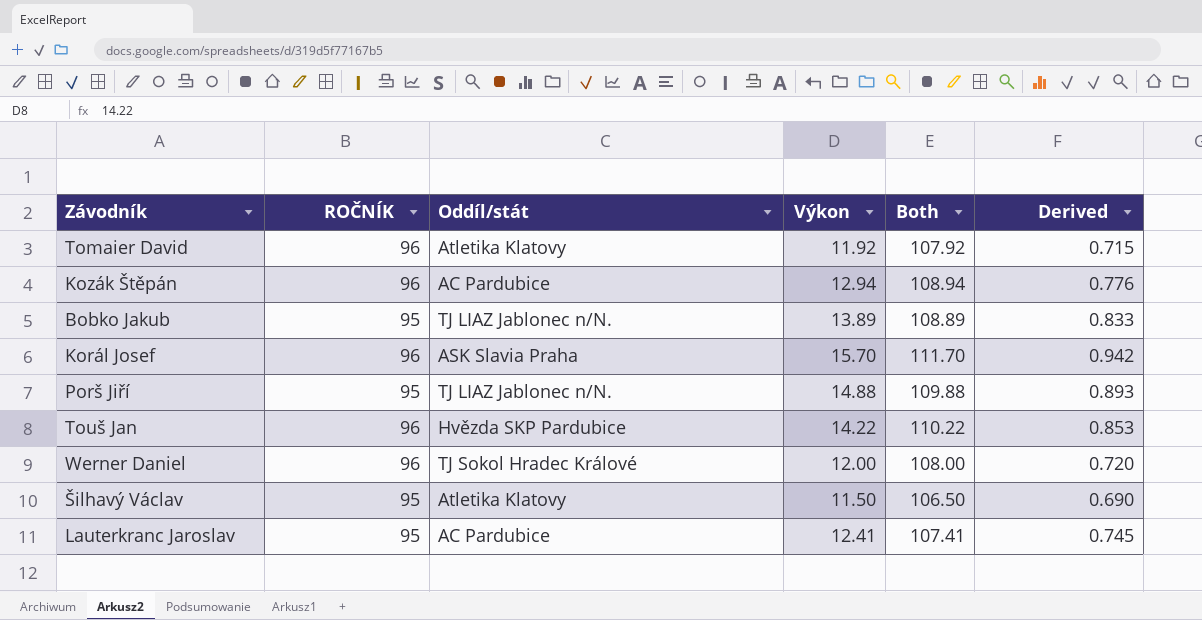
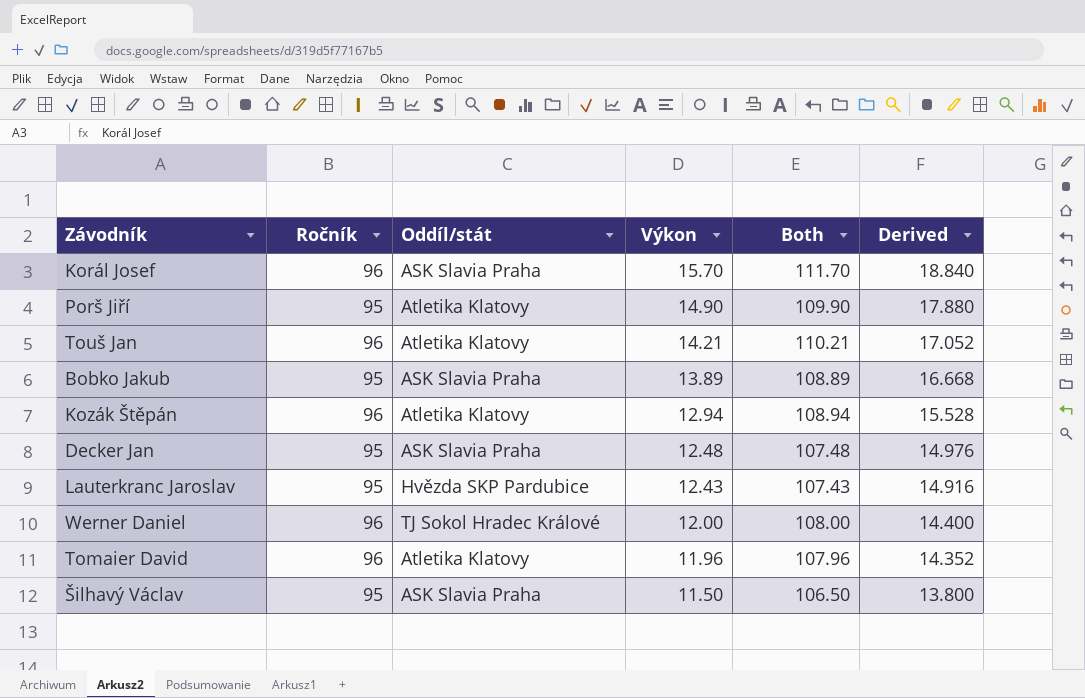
row order: none -> Výkon descending
column name: ROČNÍK -> Ročník
column Derived | formula: [Výkon] * 0.06 -> [Výkon] * 1.2
Porš Jiří | Oddíl/stát: TJ LIAZ Jablonec n/N. -> Atletika Klatovy
Porš Jiří | Výkon: 14.88 -> 14.90
Porš Jiří | Both: 109.88 -> 109.90
Touš Jan | Oddíl/stát: Hvězda SKP Pardubice -> Atletika Klatovy
Touš Jan | Výkon: 14.22 -> 14.21
Touš Jan | Both: 110.22 -> 110.21
Bobko Jakub | Oddíl/stát: TJ LIAZ Jablonec n/N. -> ASK Slavia Praha
Kozák Štěpán | Oddíl/stát: AC Pardubice -> Atletika Klatovy
row Decker Jan: none -> 95 | ASK Slavia Praha | 12.48 | 107.48 | 14.976
Lauterkranc Jaroslav | Oddíl/stát: AC Pardubice -> Hvězda SKP Pardubice
Lauterkranc Jaroslav | Výkon: 12.41 -> 12.43
Lauterkranc Jaroslav | Both: 107.41 -> 107.43
Tomaier David | Výkon: 11.92 -> 11.96
Tomaier David | Both: 107.92 -> 107.96
Šilhavý Václav | Oddíl/stát: Atletika Klatovy -> ASK Slavia Praha

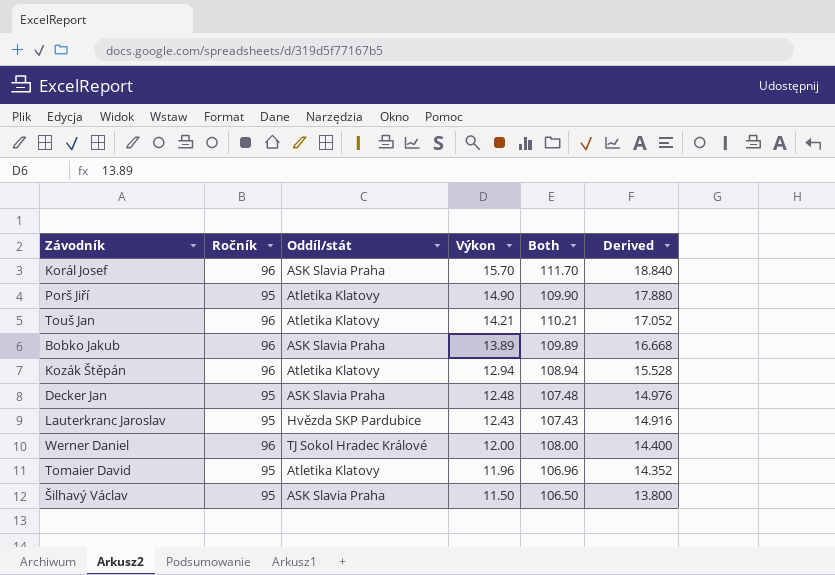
Bobko Jakub | Ročník: 95 -> 96
Bobko Jakub | Both: 108.89 -> 109.89
Tomaier David | Ročník: 96 -> 95
Tomaier David | Both: 107.96 -> 106.96

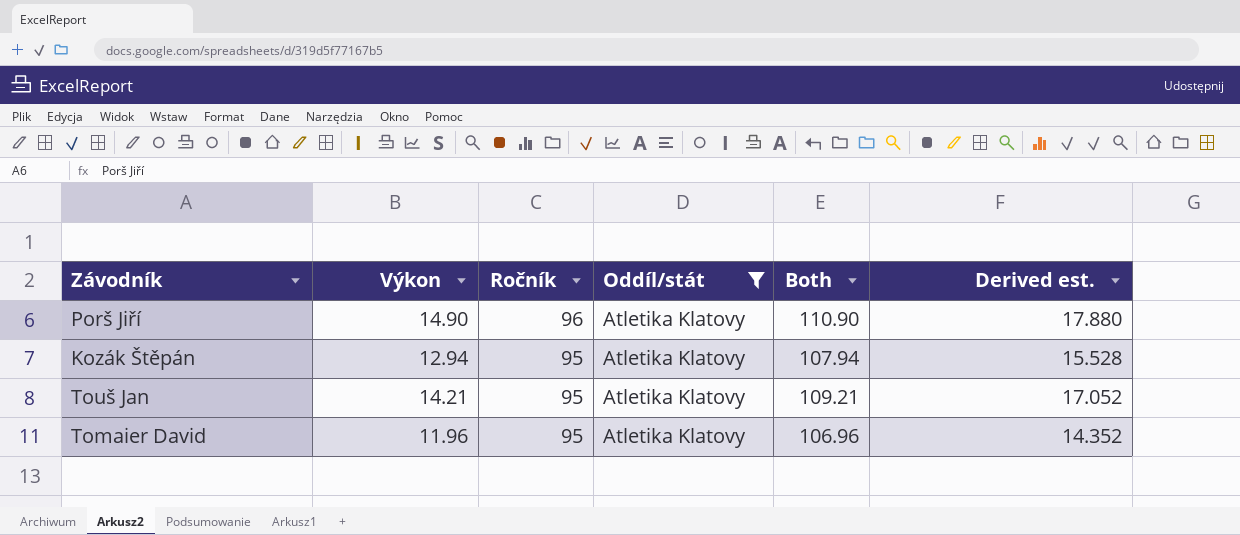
filter: none -> Oddíl/stát = Atletika Klatovy
row order: Výkon descending -> Ročník descending
column Výkon | position: 4 -> 2
column name: Derived -> Derived est.
Porš Jiří | Ročník: 95 -> 96
Porš Jiří | Both: 109.90 -> 110.90
Kozák Štěpán | Ročník: 96 -> 95
Kozák Štěpán | Both: 108.94 -> 107.94
Touš Jan | Ročník: 96 -> 95
Touš Jan | Both: 110.21 -> 109.21

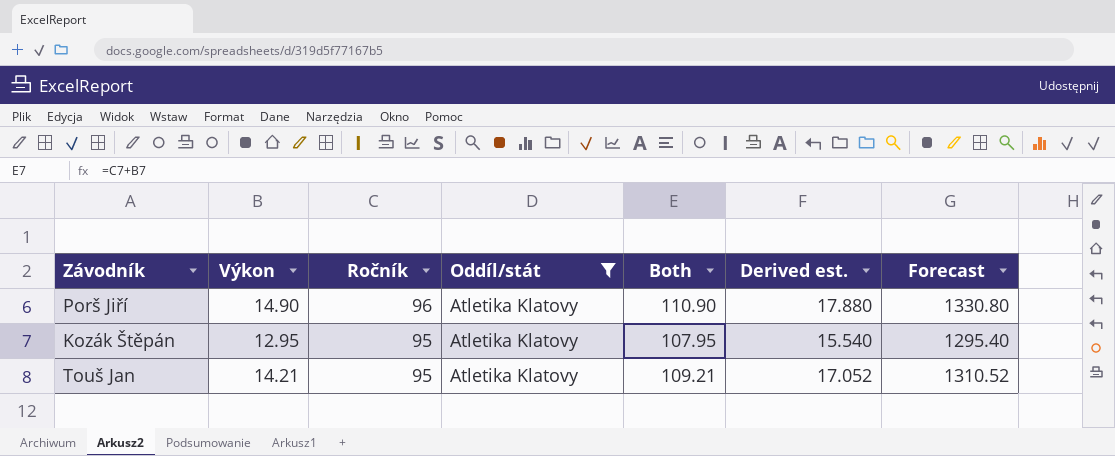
column Forecast | formula: none -> [Both] * 12
row Tomaier David: 11.96 | 95 | Atletika Klatovy | 106.96 | 14.352 -> none
Kozák Štěpán | Výkon: 12.94 -> 12.95
Kozák Štěpán | Both: 107.94 -> 107.95
Kozák Štěpán | Derived est.: 15.528 -> 15.540

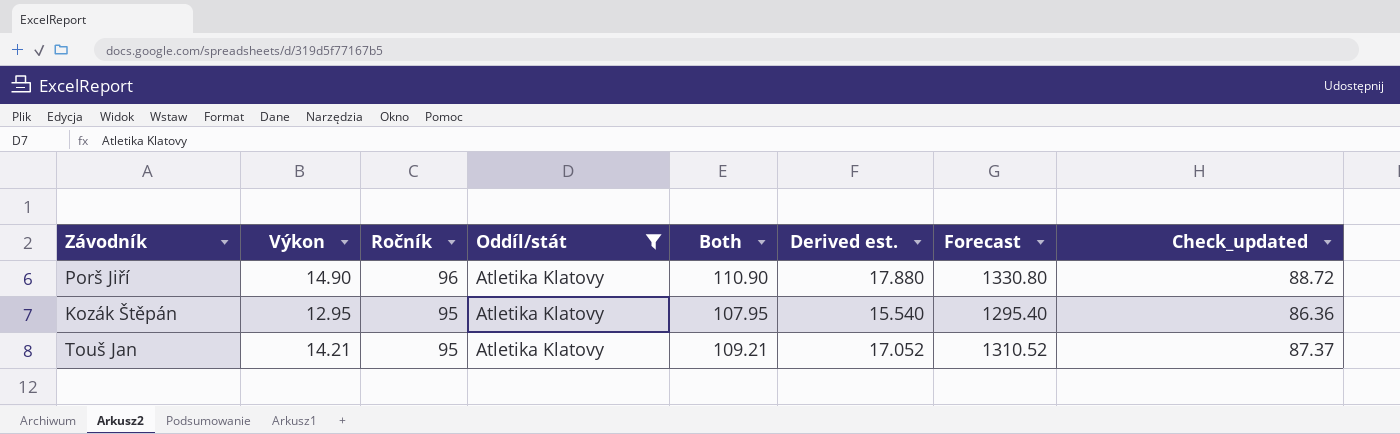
column Check_updated | formula: none -> [Both] * 0.8

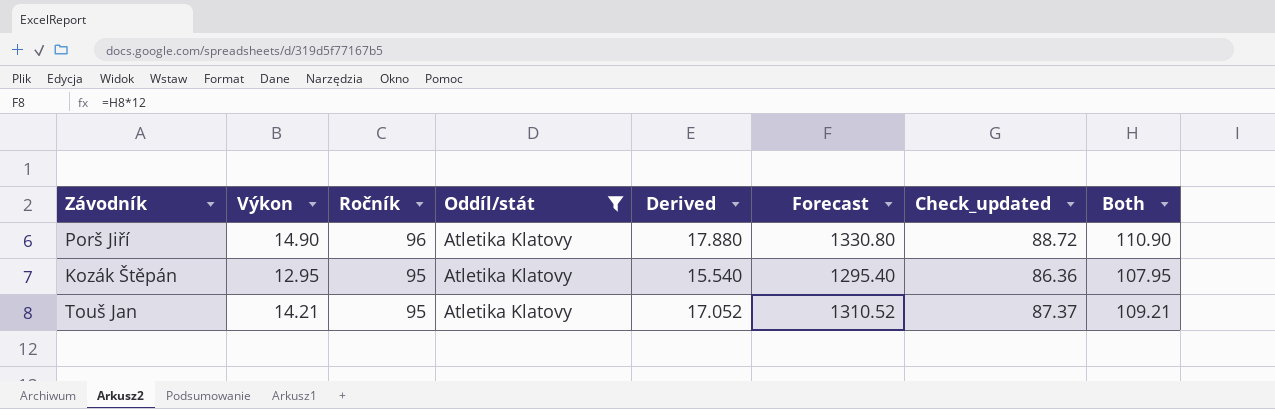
column name: Derived est. -> Derived
column Both | position: 5 -> 8

